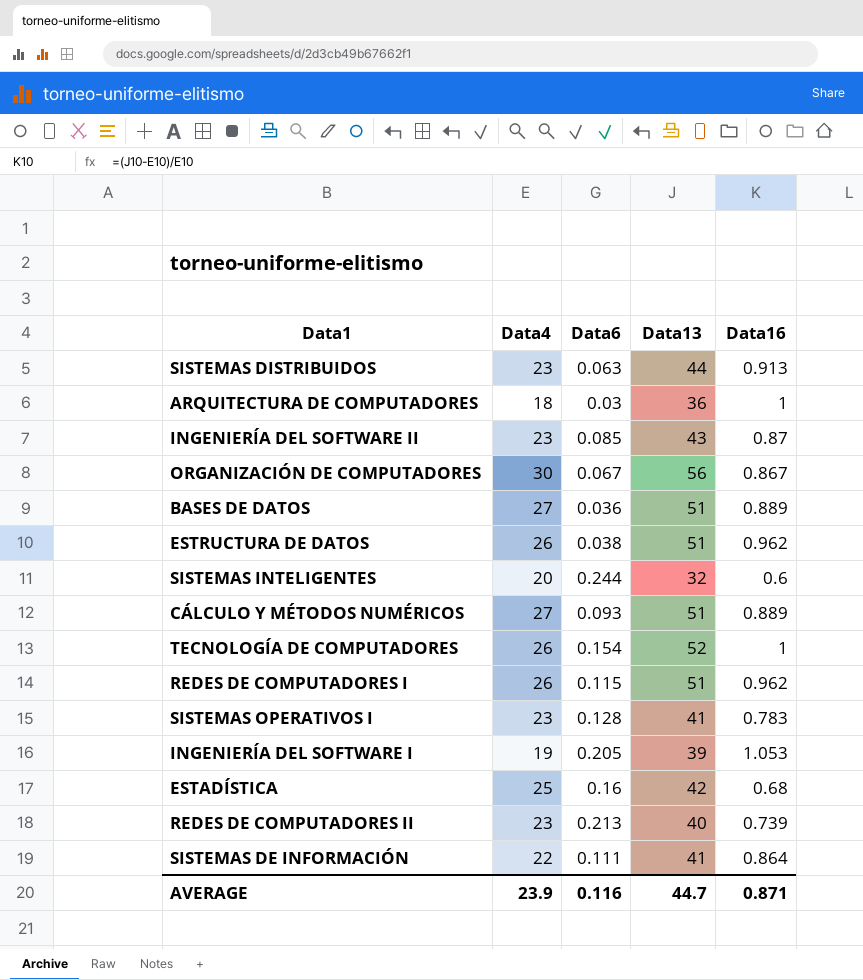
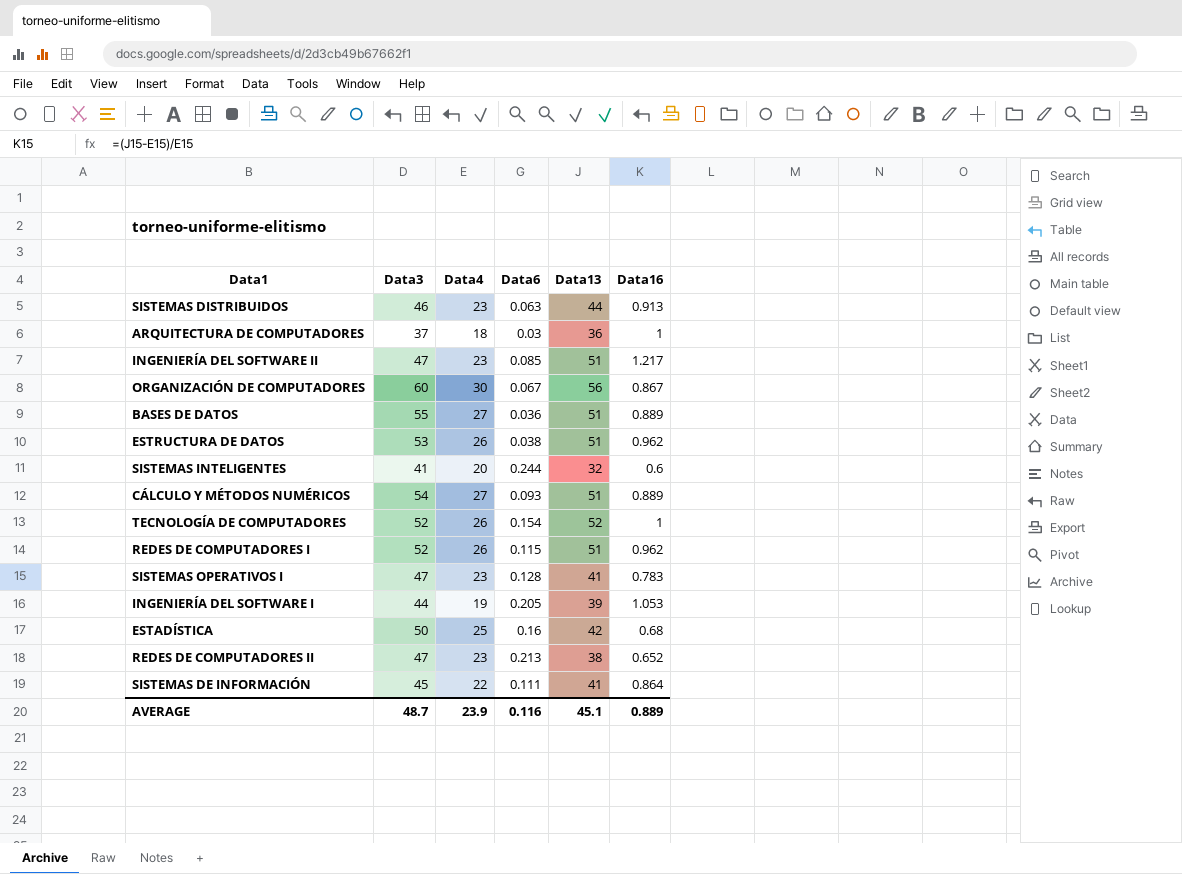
column Data3 | position: none -> 2
INGENIERÍA DEL SOFTWARE II | Data13: 43 -> 51
INGENIERÍA DEL SOFTWARE II | Data16: 0.87 -> 1.217
REDES DE COMPUTADORES II | Data13: 40 -> 38
REDES DE COMPUTADORES II | Data16: 0.739 -> 0.652
AVERAGE | Data13: 44.7 -> 45.1
AVERAGE | Data16: 0.871 -> 0.889

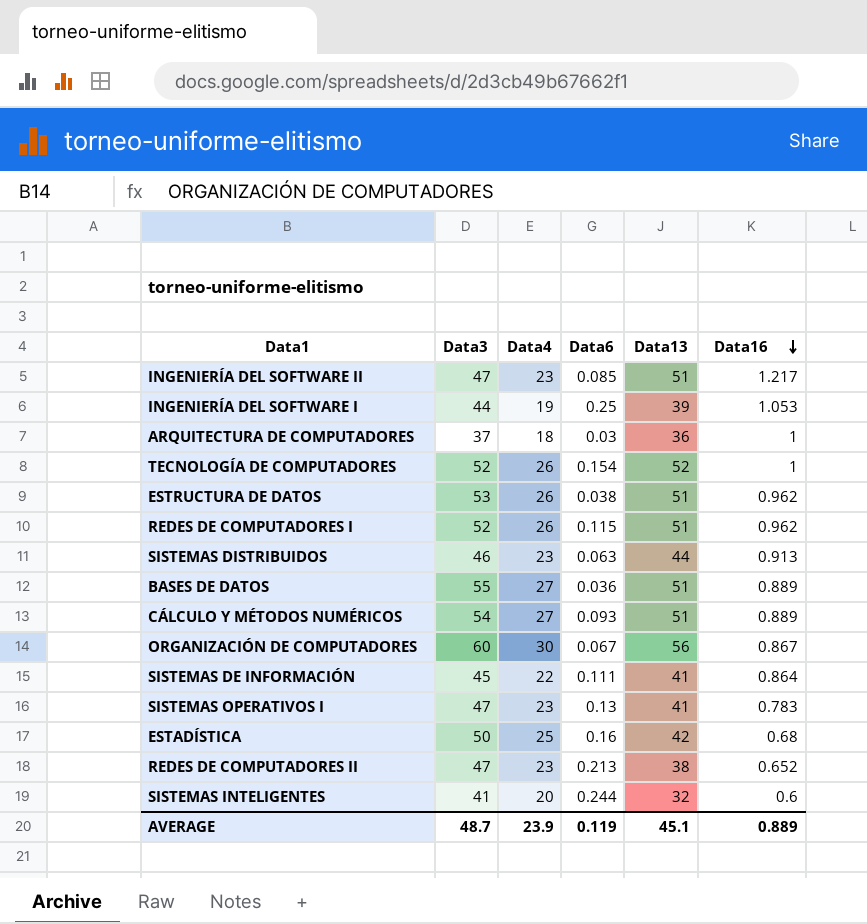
row order: none -> Data16 descending
INGENIERÍA DEL SOFTWARE I | Data6: 0.205 -> 0.25
SISTEMAS OPERATIVOS I | Data6: 0.128 -> 0.13
AVERAGE | Data6: 0.116 -> 0.119

